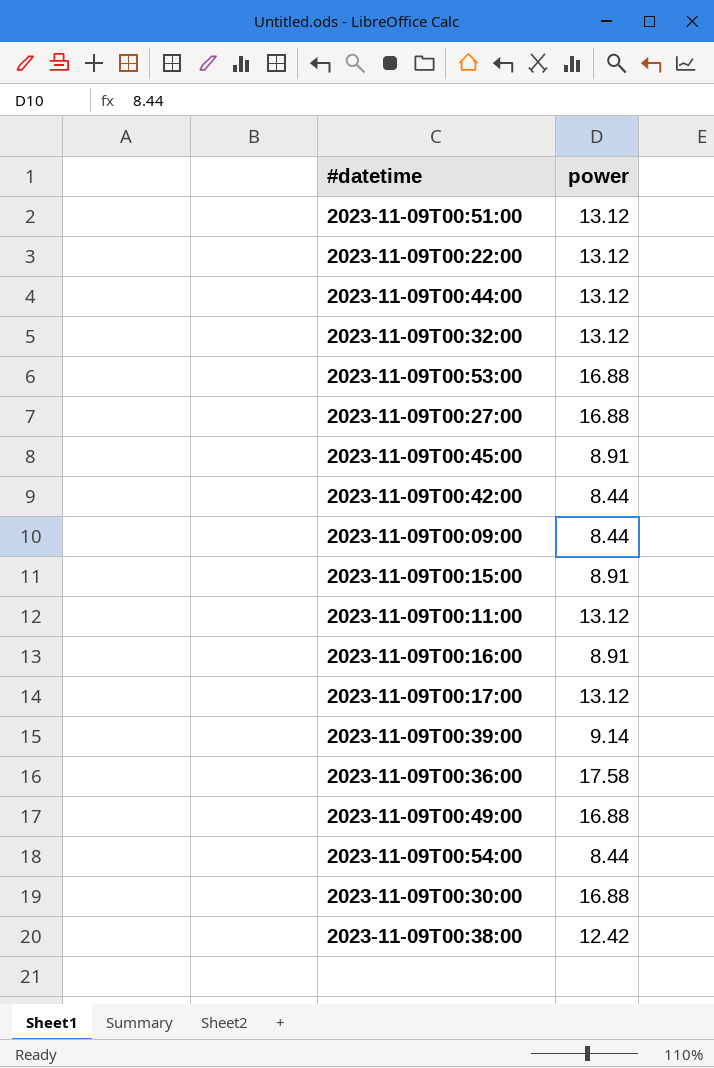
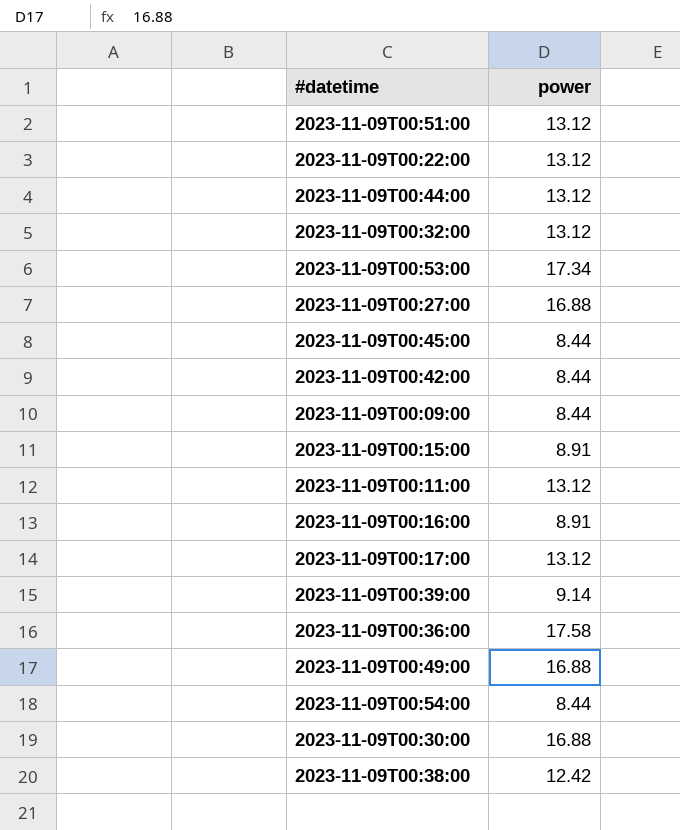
2023-11-09T00:53:00 | power: 16.88 -> 17.34
2023-11-09T00:45:00 | power: 8.91 -> 8.44

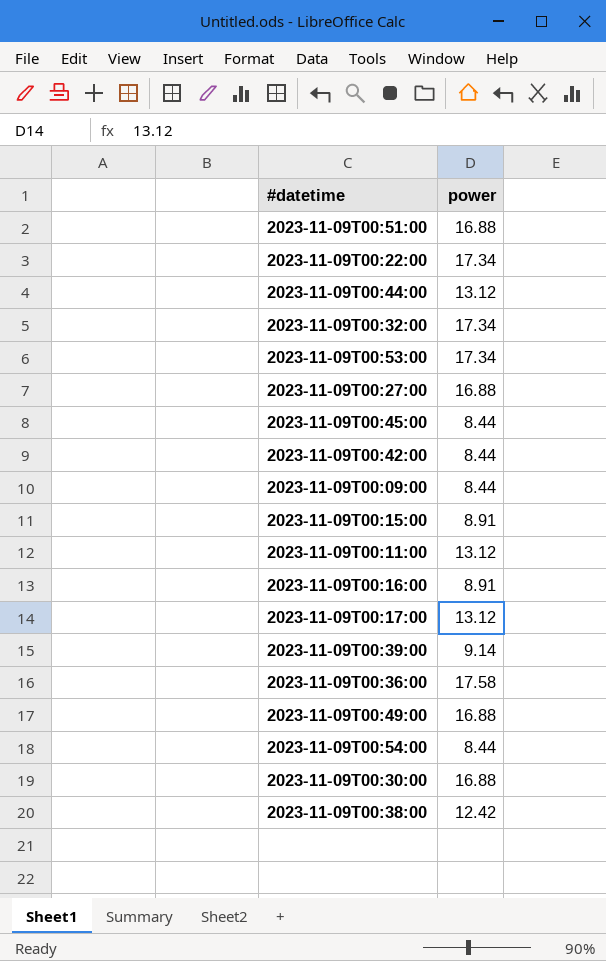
2023-11-09T00:51:00 | power: 13.12 -> 16.88
2023-11-09T00:22:00 | power: 13.12 -> 17.34
2023-11-09T00:32:00 | power: 13.12 -> 17.34

